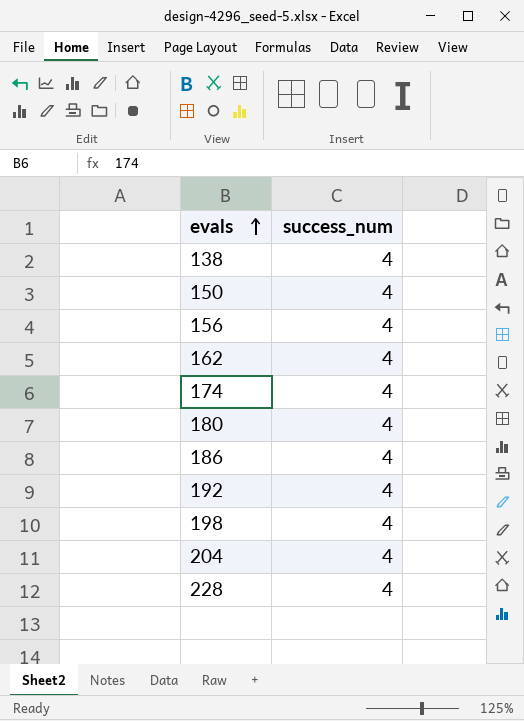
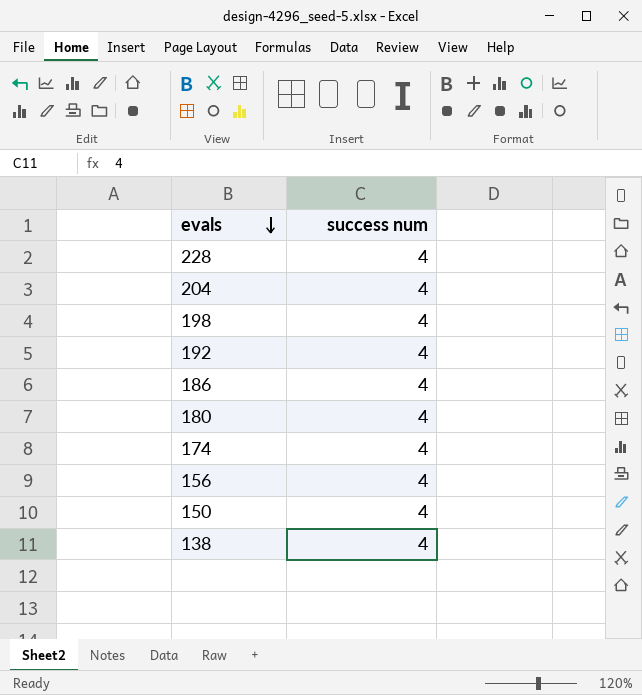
row order: evals ascending -> evals descending
column name: success_num -> success num
row 162: 4 -> none

